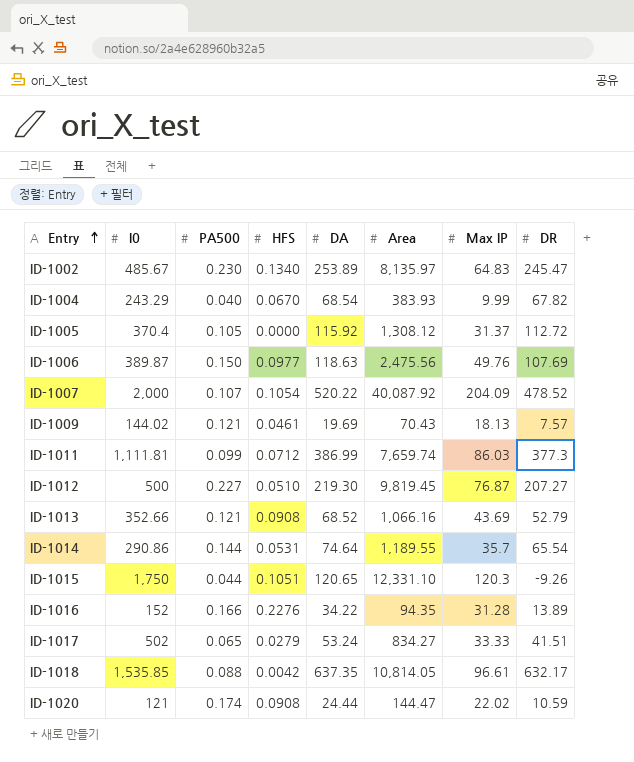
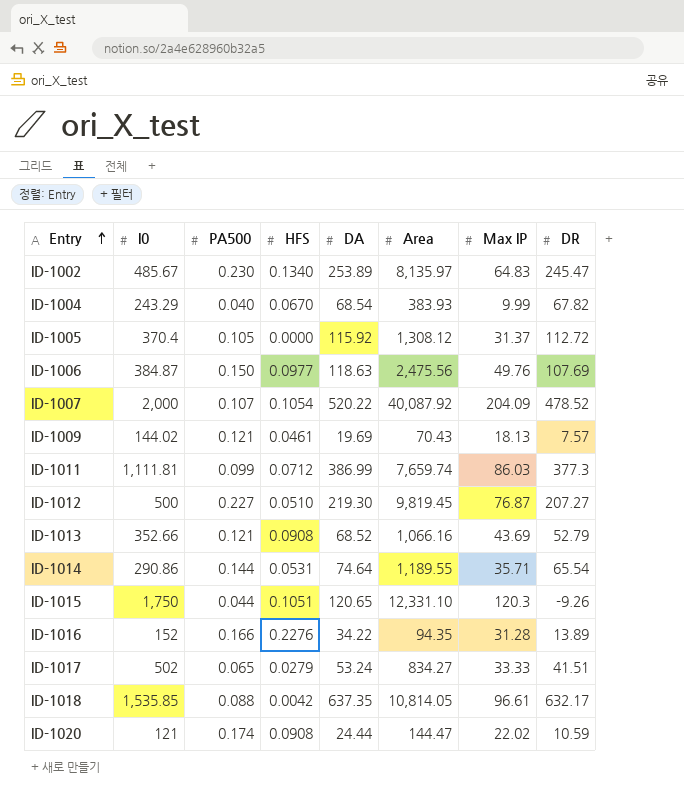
ID-1006 | I0: 389.87 -> 384.87
ID-1014 | Max IP: 35.7 -> 35.71

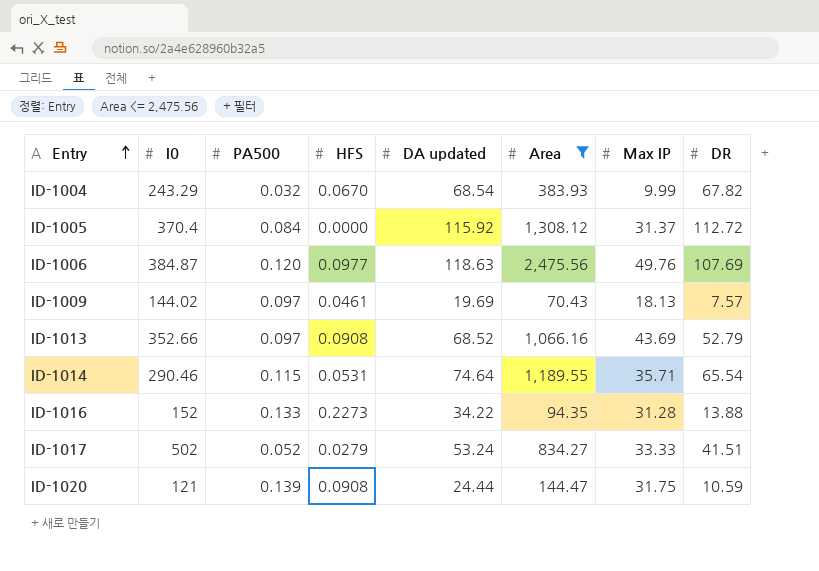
filter: none -> Area <= 2,475.56
column name: DA -> DA updated
ID-1004 | PA500: 0.040 -> 0.032
ID-1005 | PA500: 0.105 -> 0.084
ID-1006 | PA500: 0.150 -> 0.120
ID-1009 | PA500: 0.121 -> 0.097
ID-1013 | PA500: 0.121 -> 0.097
ID-1014 | I0: 290.86 -> 290.46
ID-1014 | PA500: 0.144 -> 0.115
ID-1016 | PA500: 0.166 -> 0.133
ID-1016 | HFS: 0.2276 -> 0.2273
ID-1016 | DR: 13.89 -> 13.88
ID-1017 | PA500: 0.065 -> 0.052
ID-1020 | PA500: 0.174 -> 0.139
ID-1020 | Max IP: 22.02 -> 31.75

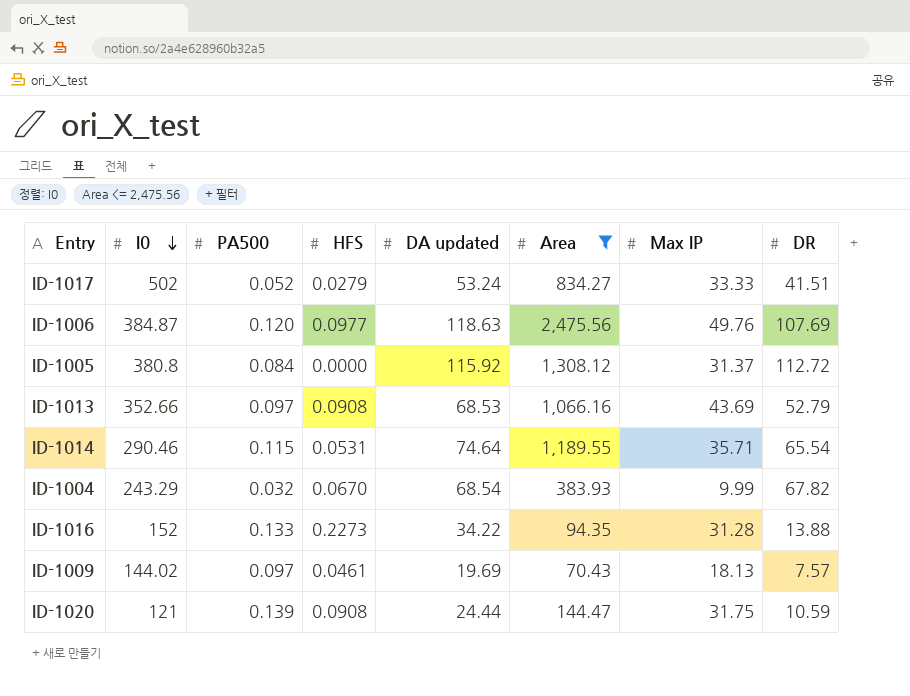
row order: Entry ascending -> I0 descending
ID-1005 | I0: 370.4 -> 380.8
ID-1013 | DA updated: 68.52 -> 68.53

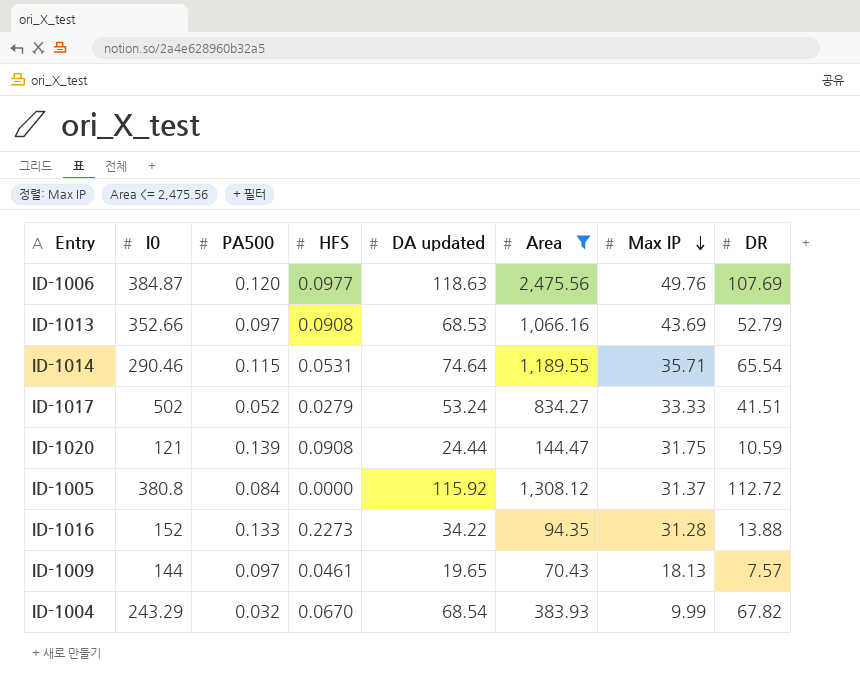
row order: I0 descending -> Max IP descending
ID-1009 | I0: 144.02 -> 144
ID-1009 | DA updated: 19.69 -> 19.65

